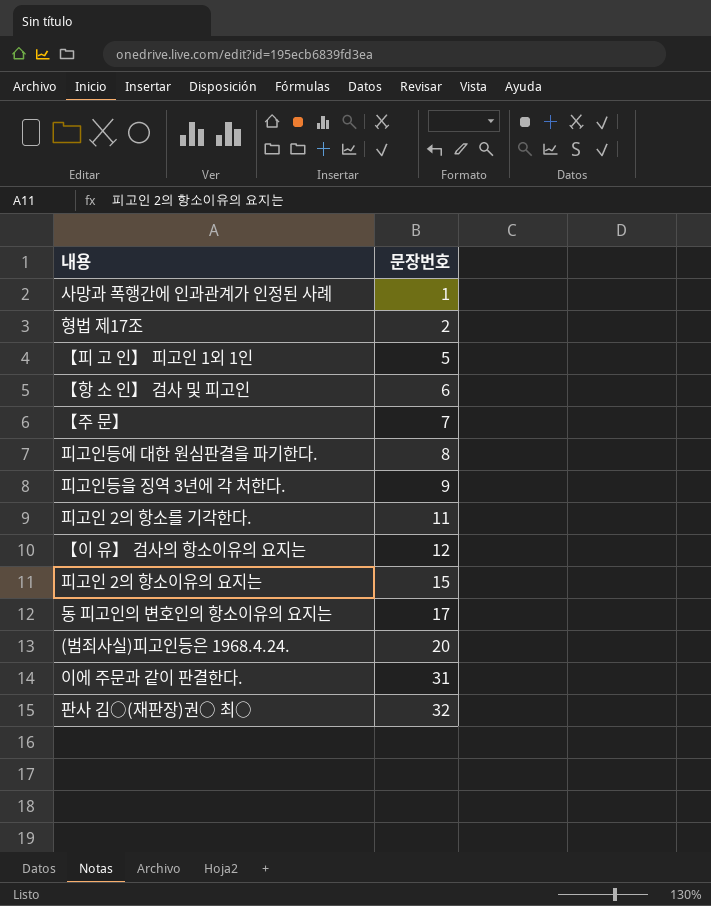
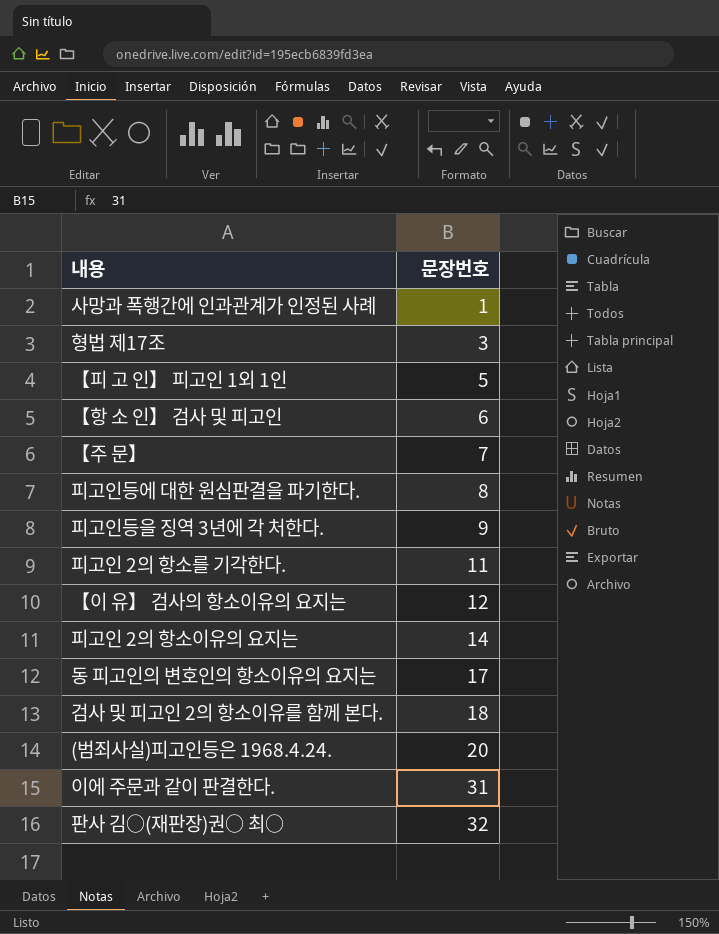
형법 제17조 | 문장번호: 2 -> 3
피고인 2의 항소이유의 요지는 | 문장번호: 15 -> 14
row 검사 및 피고인 2의 항소이유를 함께 본다.: none -> 18

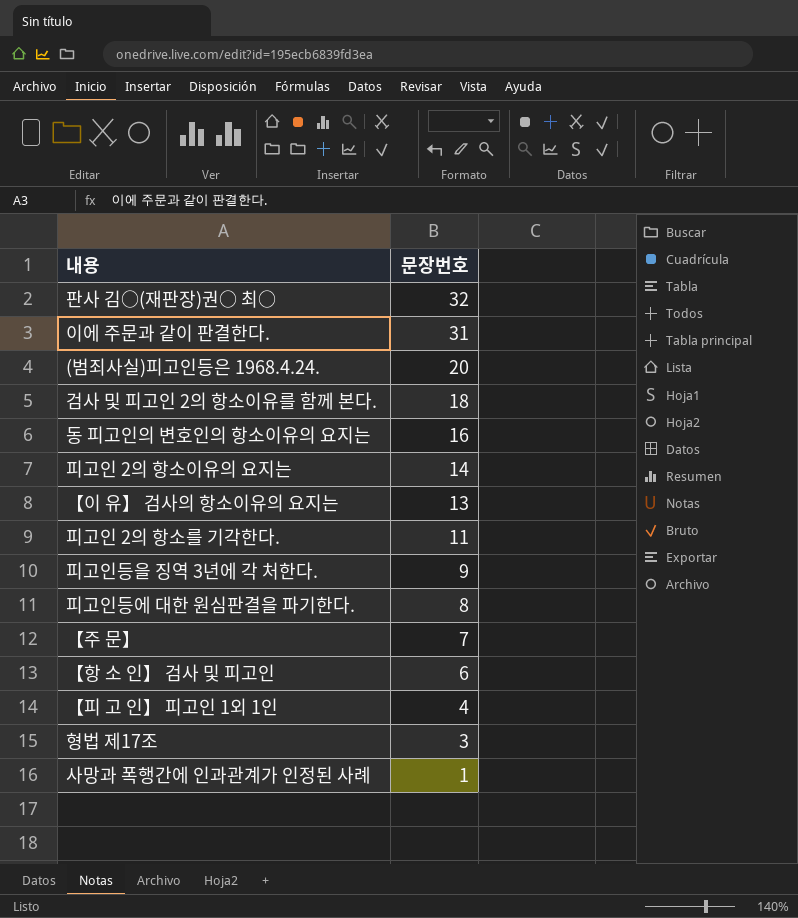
row order: 문장번호 ascending -> 문장번호 descending
동 피고인의 변호인의 항소이유의 요지는 | 문장번호: 17 -> 16
【이 유】 검사의 항소이유의 요지는 | 문장번호: 12 -> 13
【피 고 인】 피고인 1외 1인 | 문장번호: 5 -> 4

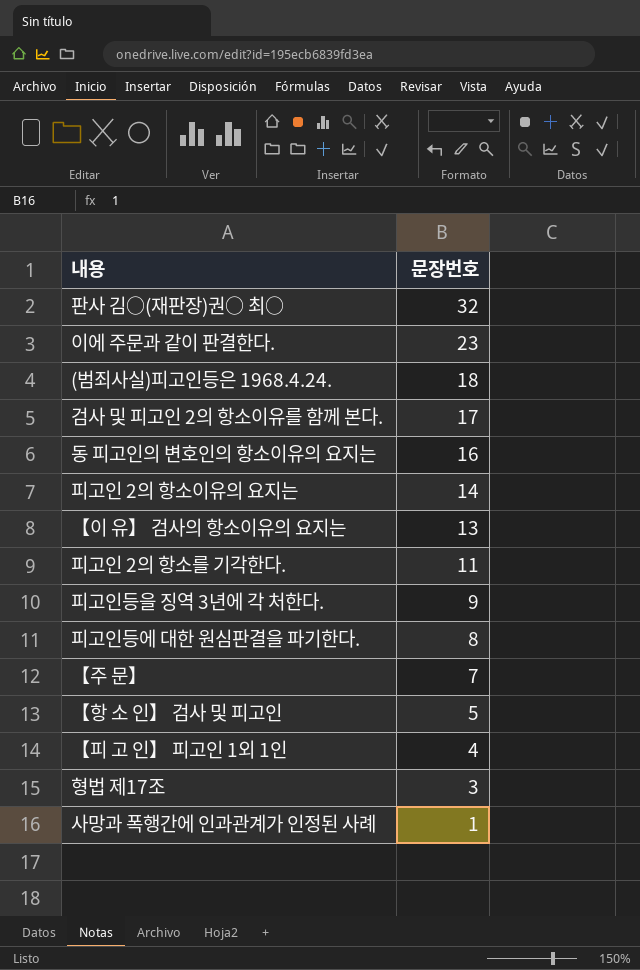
이에 주문과 같이 판결한다. | 문장번호: 31 -> 23
(범죄사실)피고인등은 1968.4.24. | 문장번호: 20 -> 18
검사 및 피고인 2의 항소이유를 함께 본다. | 문장번호: 18 -> 17
【항 소 인】 검사 및 피고인 | 문장번호: 6 -> 5

